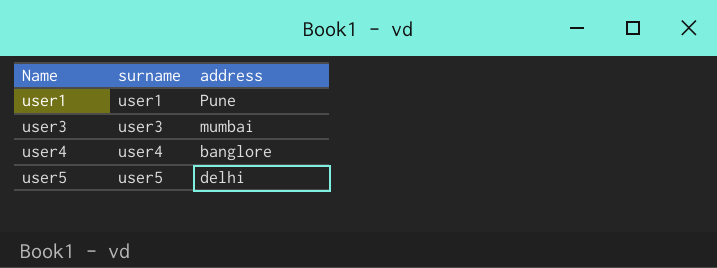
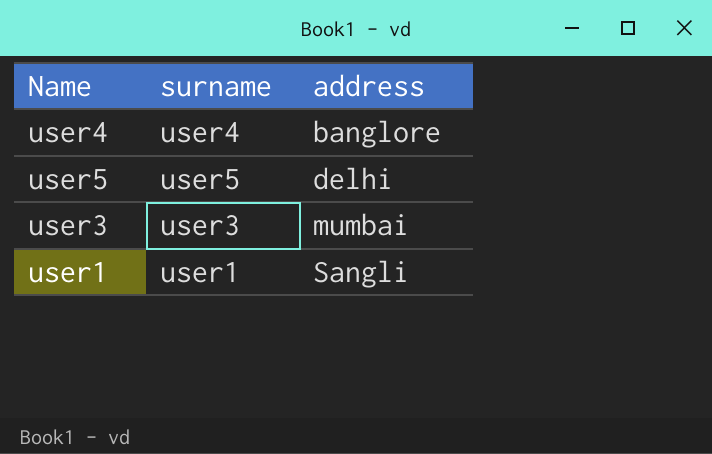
row order: Name ascending -> address ascending
user1 | address: Pune -> Sangli

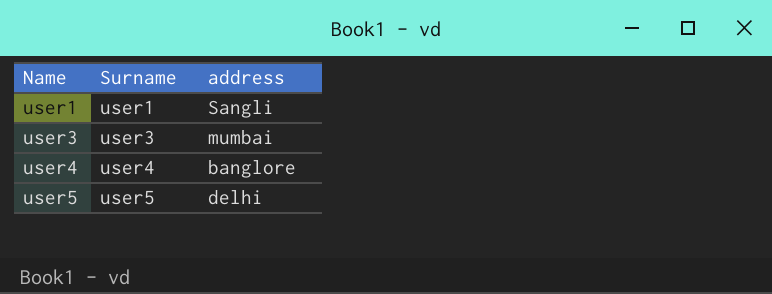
row order: address ascending -> Name ascending
column name: surname -> Surname

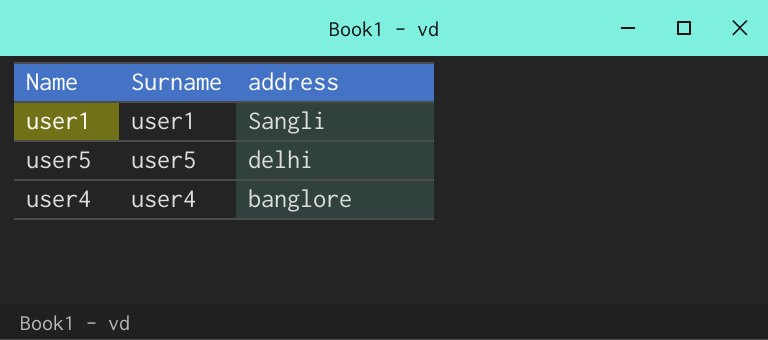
row order: Name ascending -> address descending
row user3: user3 | mumbai -> none

